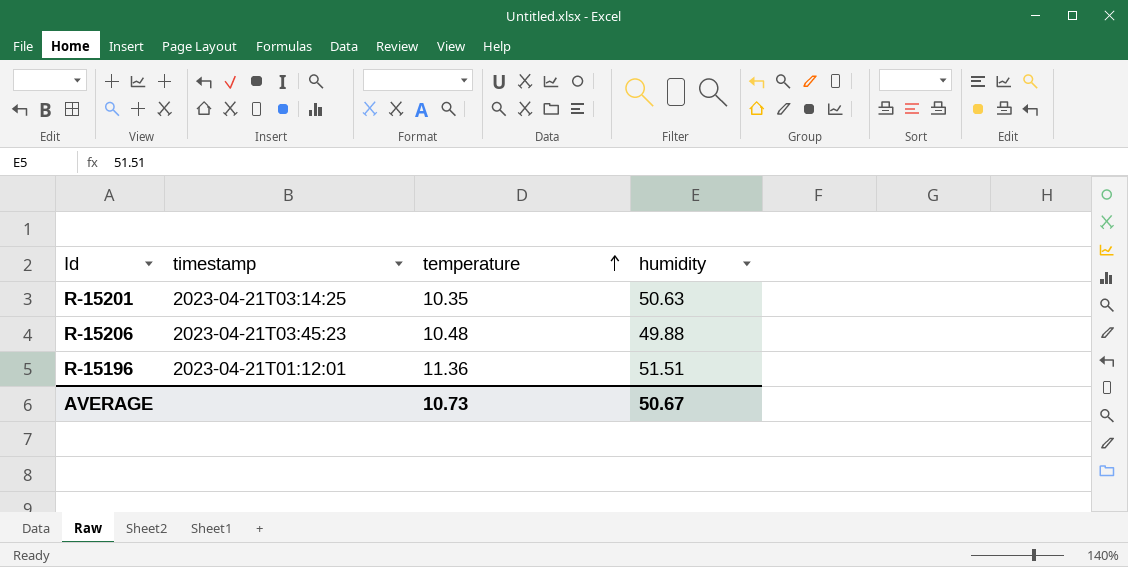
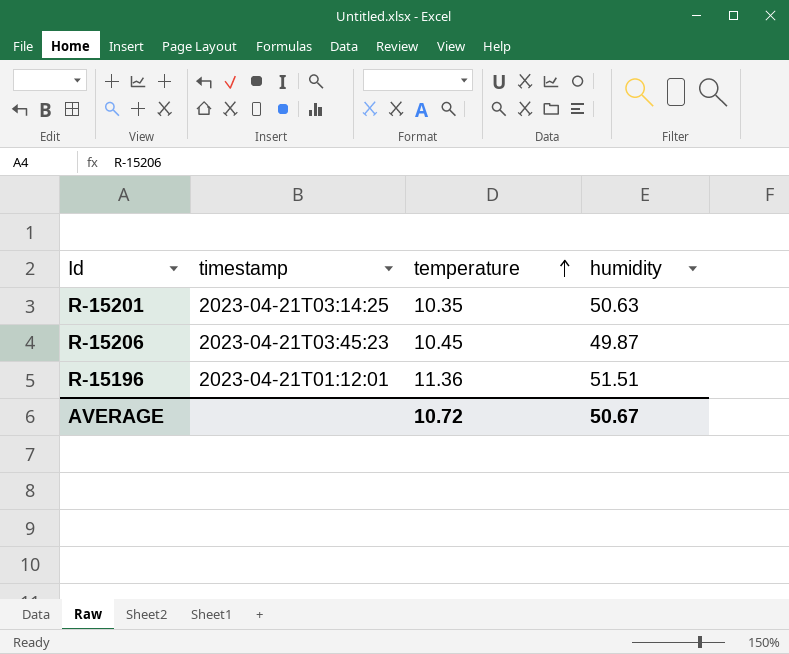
R-15206 | temperature: 10.48 -> 10.45
R-15206 | humidity: 49.88 -> 49.87
AVERAGE | temperature: 10.73 -> 10.72

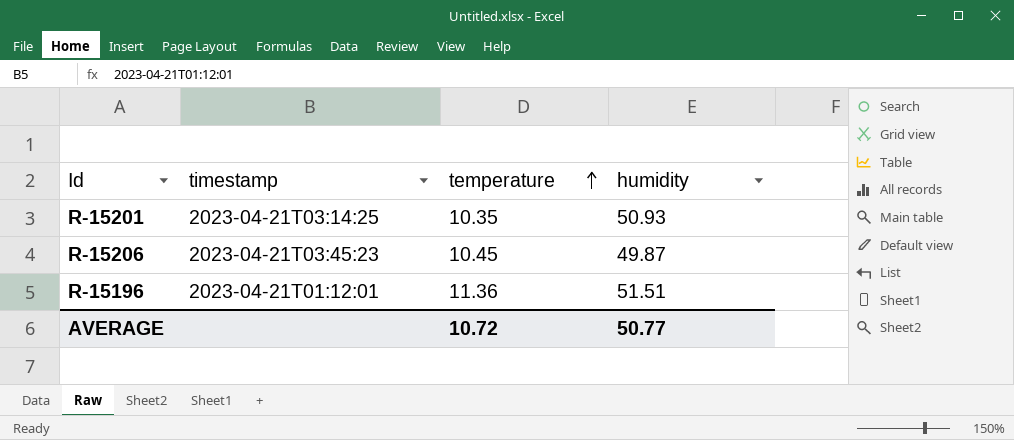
R-15201 | humidity: 50.63 -> 50.93
AVERAGE | humidity: 50.67 -> 50.77

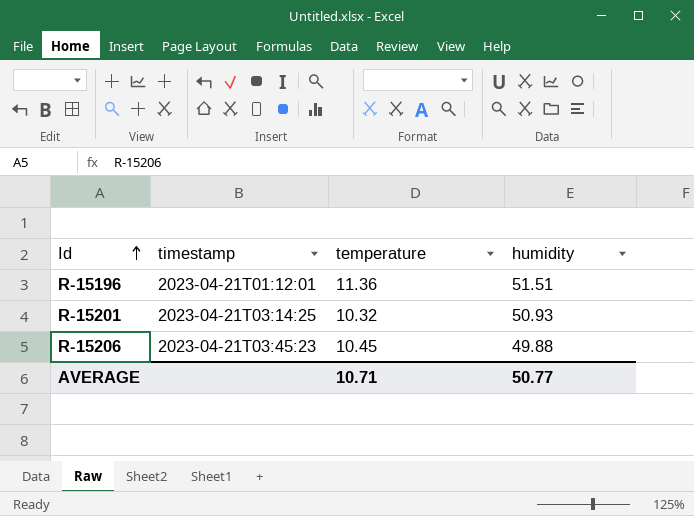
row order: temperature ascending -> Id ascending
R-15201 | temperature: 10.35 -> 10.32
R-15206 | humidity: 49.87 -> 49.88
AVERAGE | temperature: 10.72 -> 10.71

